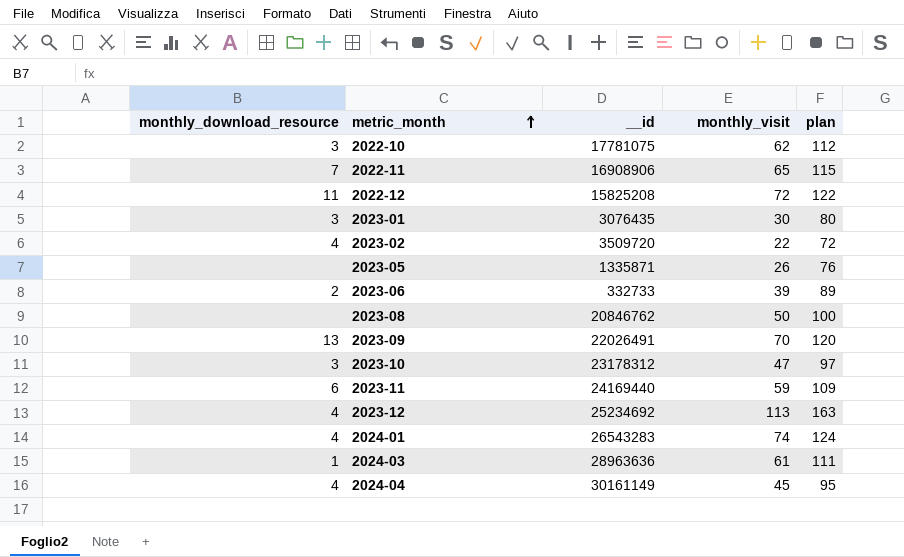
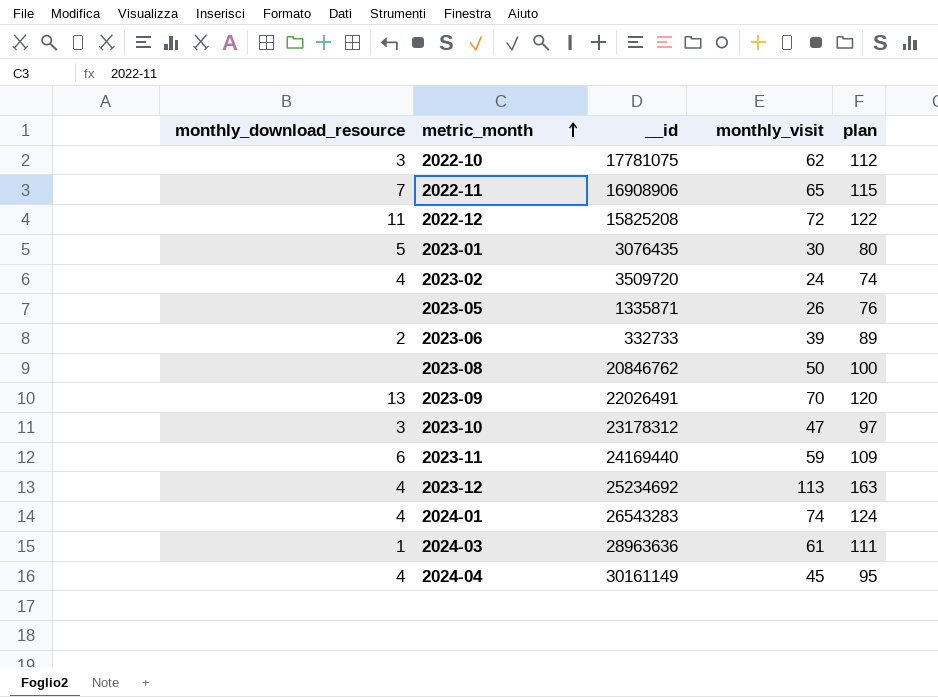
2023-01 | monthly_download_resource: 3 -> 5
2023-02 | monthly_visit: 22 -> 24
2023-02 | plan: 72 -> 74

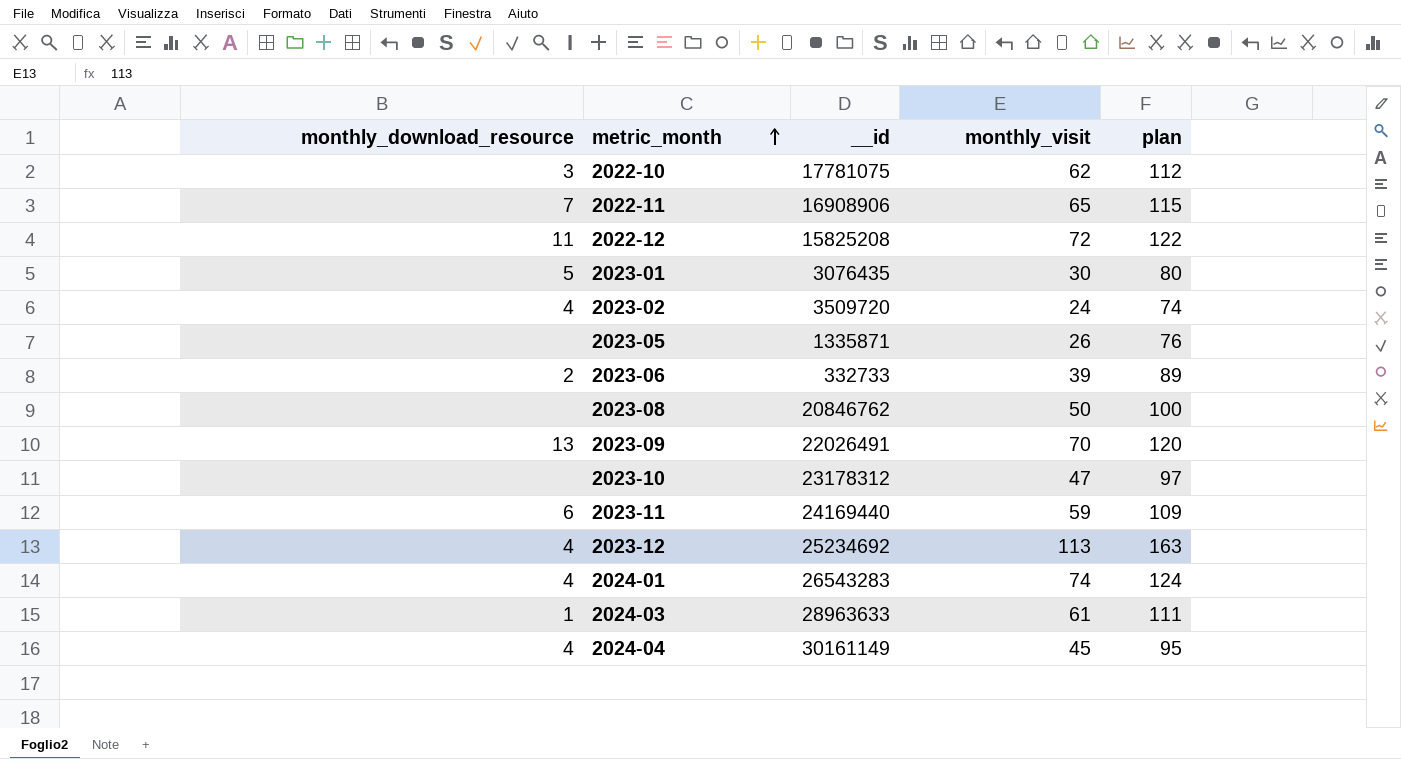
2023-10 | monthly_download_resource: 3 -> none
2024-03 | __id: 28963636 -> 28963633

